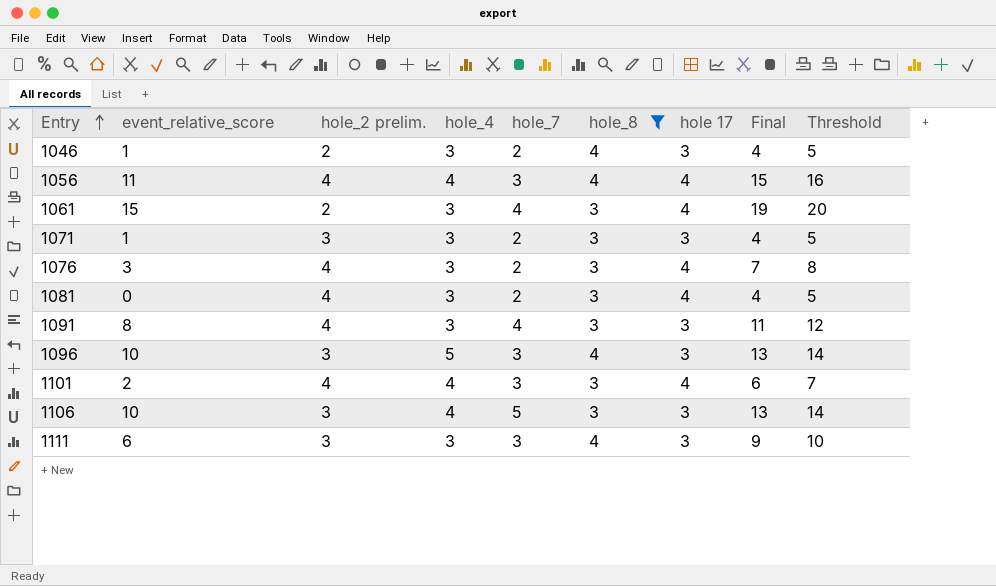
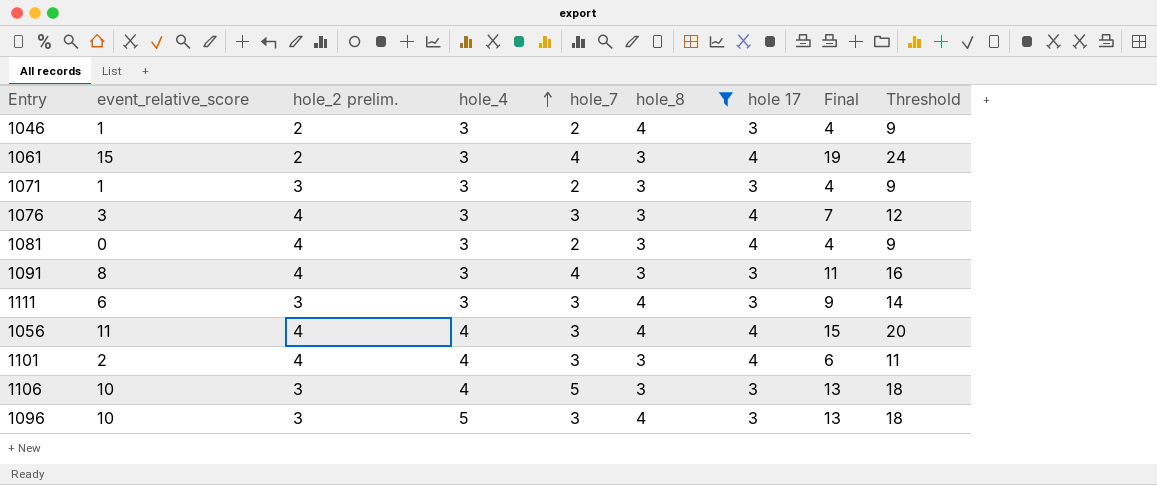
row order: Entry ascending -> hole_4 ascending
column Threshold | formula: [Final] + 1 -> [Final] + 5
1076 | hole_7: 2 -> 3

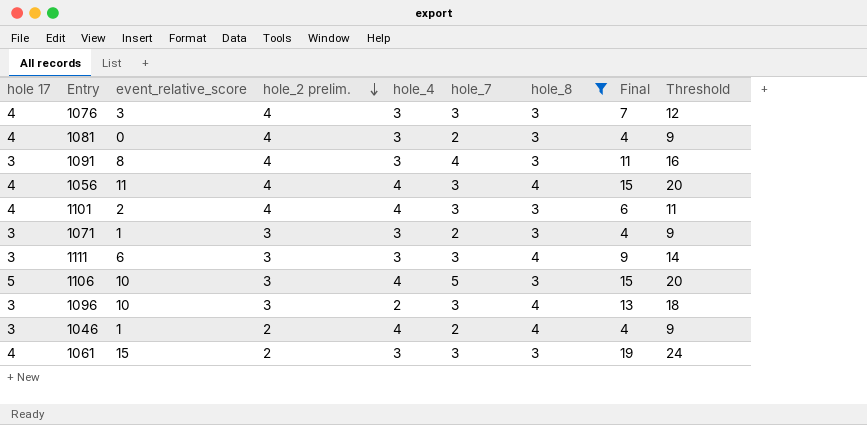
row order: hole_4 ascending -> hole_2 prelim. descending
column hole 17 | position: 7 -> 1
1106 | hole 17: 3 -> 5
1106 | Final: 13 -> 15
1106 | Threshold: 18 -> 20
1096 | hole_4: 5 -> 2
1046 | hole_4: 3 -> 4
1061 | hole_7: 4 -> 3

